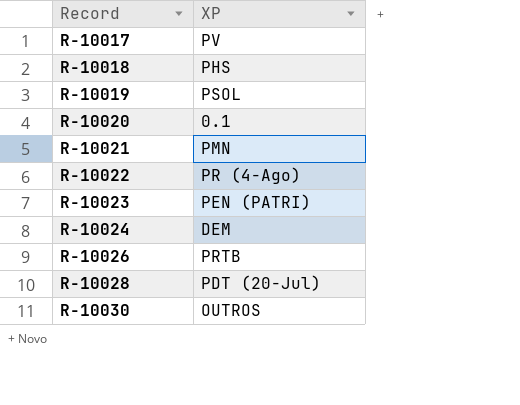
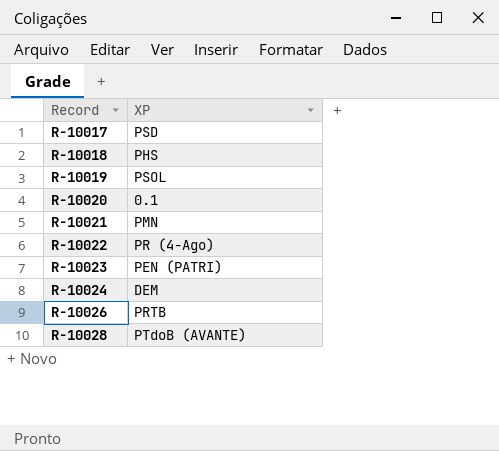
row R-10030: OUTROS -> none
R-10017 | XP: PV -> PSD
R-10028 | XP: PDT (20-Jul) -> PTdoB (AVANTE)

